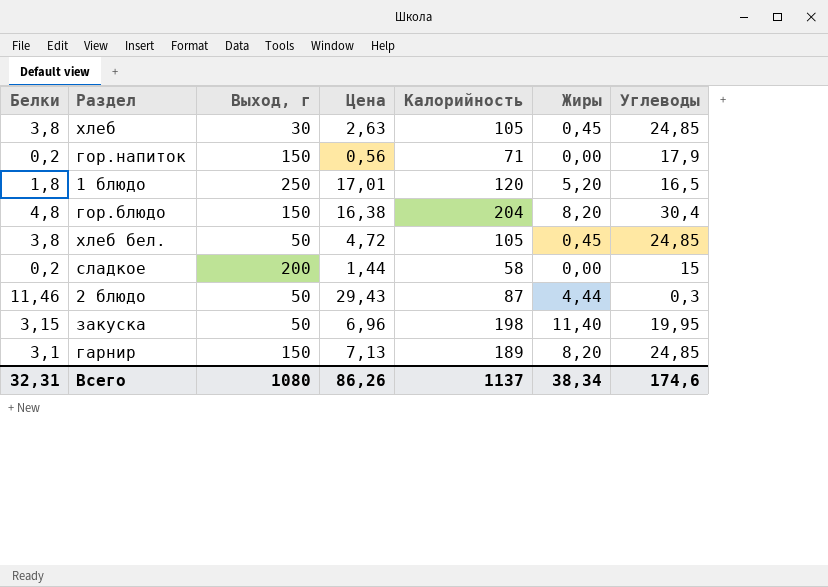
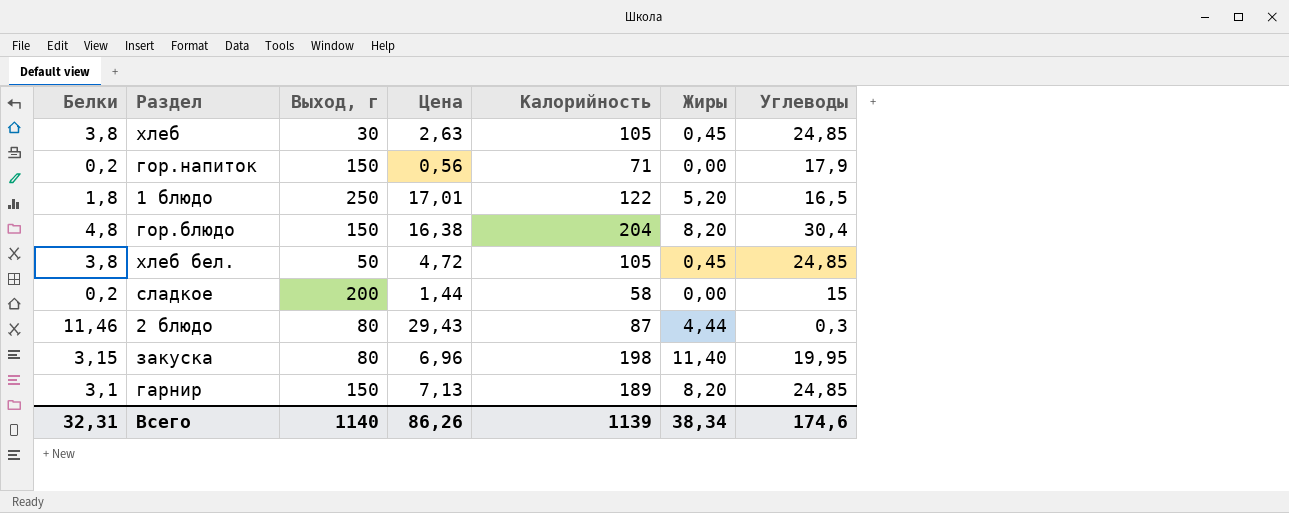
1 блюдо | Калорийность: 120 -> 122
2 блюдо | Выход, г: 50 -> 80
закуска | Выход, г: 50 -> 80
Всего | Выход, г: 1080 -> 1140
Всего | Калорийность: 1137 -> 1139

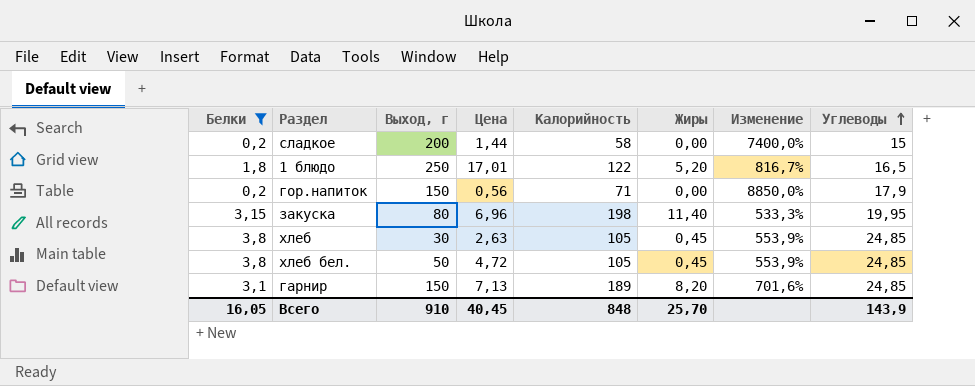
filter: none -> Белки <= 3,8
row order: none -> Углеводы ascending
column Изменение | formula: none -> ([Углеводы] - [Белки]) / [Белки]
Всего | Белки: 32,31 -> 16,05
Всего | Выход, г: 1140 -> 910
Всего | Цена: 86,26 -> 40,45
Всего | Калорийность: 1139 -> 848
Всего | Жиры: 38,34 -> 25,70
Всего | Углеводы: 174,6 -> 143,9

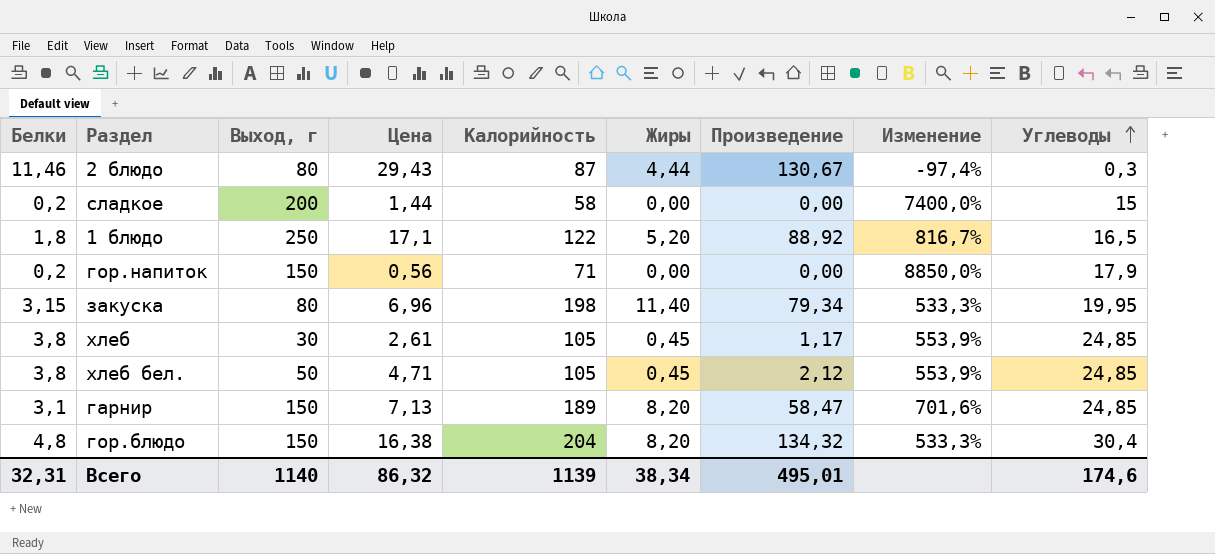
filter: Белки <= 3,8 -> none
column Произведение | formula: none -> [Цена] * [Жиры]
1 блюдо | Цена: 17,01 -> 17,1
хлеб | Цена: 2,63 -> 2,61
хлеб бел. | Цена: 4,72 -> 4,71
Всего | Белки: 16,05 -> 32,31
Всего | Выход, г: 910 -> 1140
Всего | Цена: 40,45 -> 86,32
Всего | Калорийность: 848 -> 1139
Всего | Жиры: 25,70 -> 38,34
Всего | Углеводы: 143,9 -> 174,6

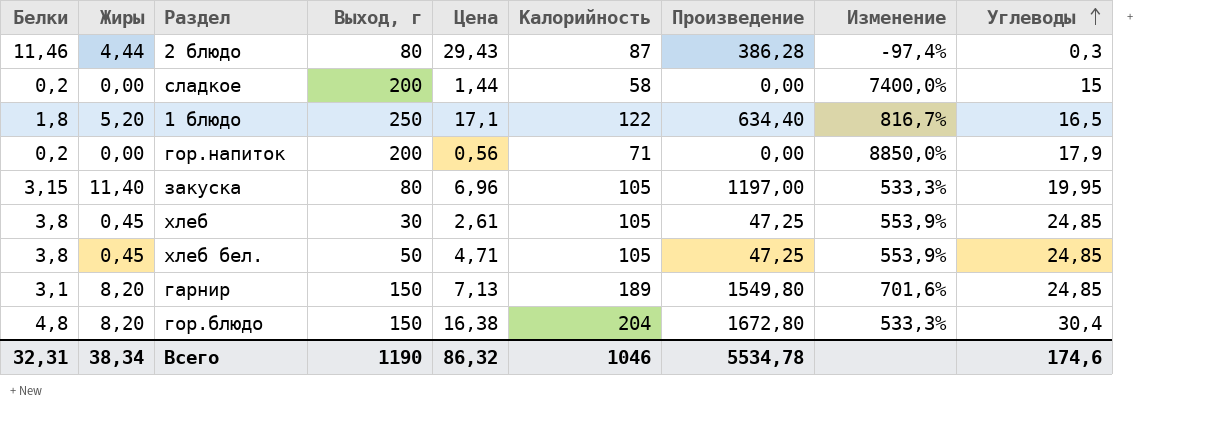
column Жиры | position: 6 -> 2
column Произведение | formula: [Цена] * [Жиры] -> [Жиры] * [Калорийность]
гор.напиток | Выход, г: 150 -> 200
закуска | Калорийность: 198 -> 105
Всего | Выход, г: 1140 -> 1190
Всего | Калорийность: 1139 -> 1046
Всего | Произведение: 495,01 -> 5534,78

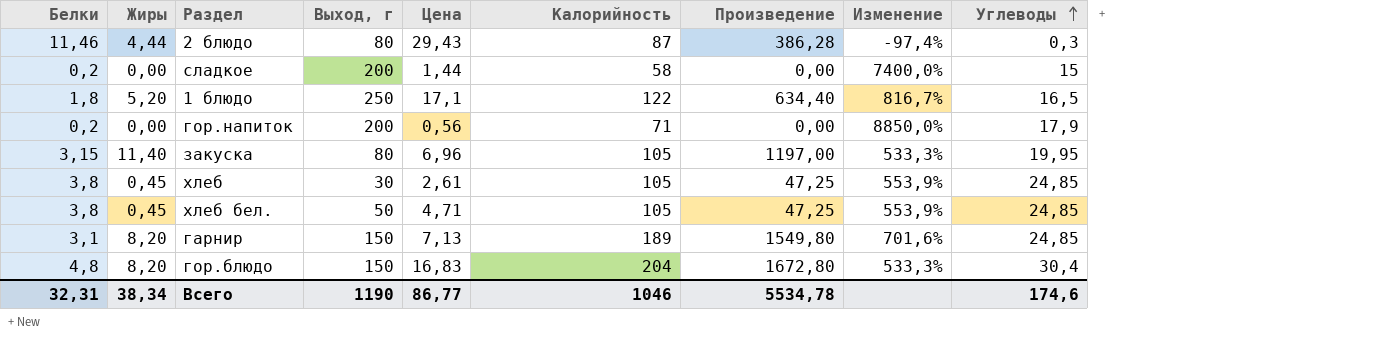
гор.блюдо | Цена: 16,38 -> 16,83
Всего | Цена: 86,32 -> 86,77

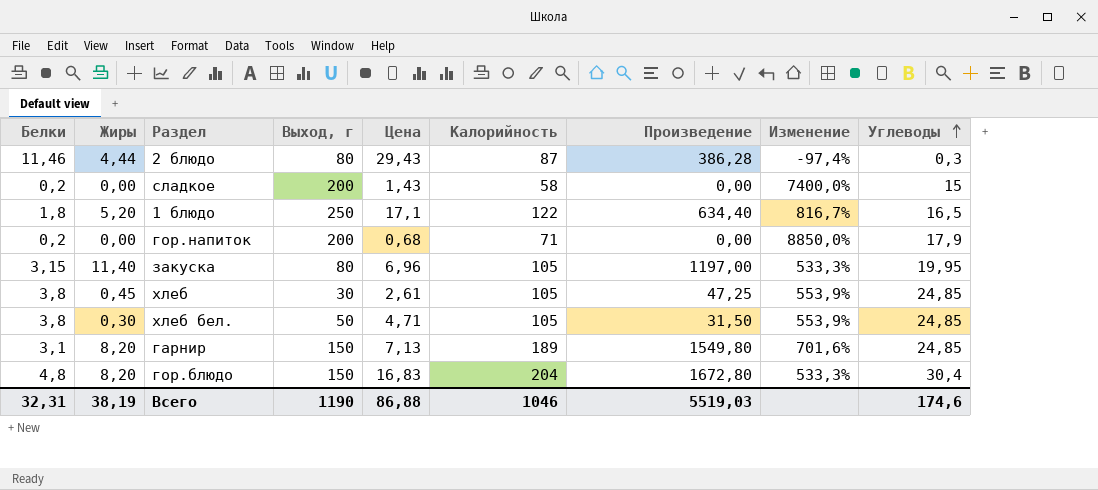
сладкое | Цена: 1,44 -> 1,43
гор.напиток | Цена: 0,56 -> 0,68
хлеб бел. | Жиры: 0,45 -> 0,30
хлеб бел. | Произведение: 47,25 -> 31,50
Всего | Жиры: 38,34 -> 38,19
Всего | Цена: 86,77 -> 86,88
Всего | Произведение: 5534,78 -> 5519,03

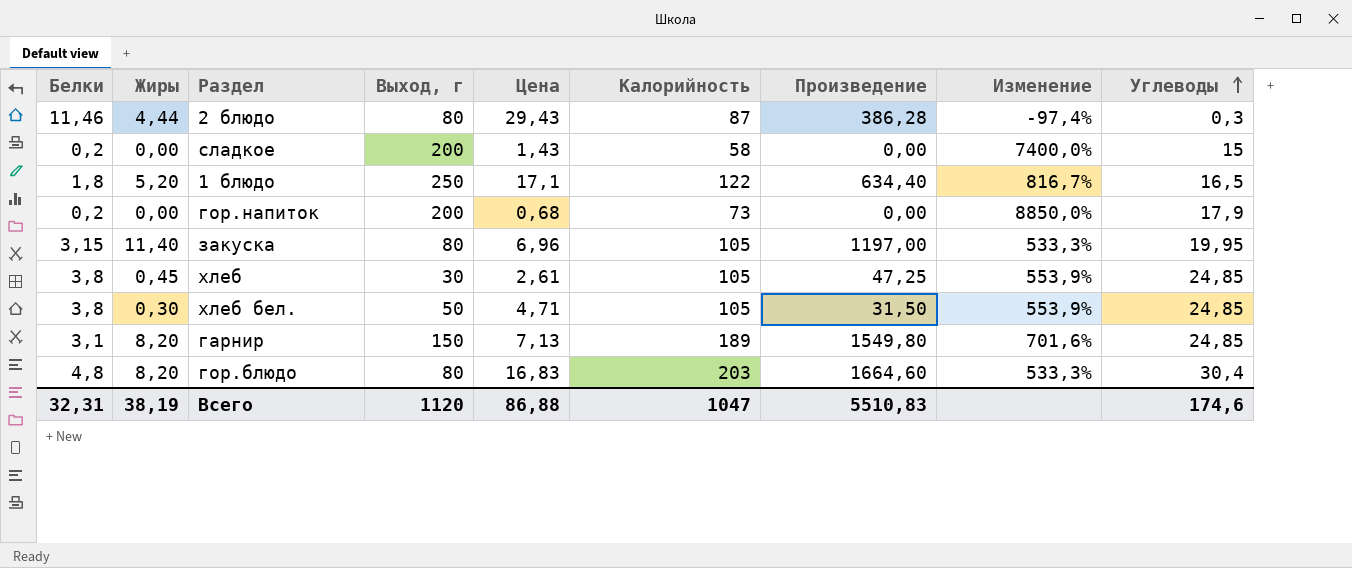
гор.напиток | Калорийность: 71 -> 73
гор.блюдо | Выход, г: 150 -> 80
гор.блюдо | Калорийность: 204 -> 203
гор.блюдо | Произведение: 1672,80 -> 1664,60
Всего | Выход, г: 1190 -> 1120
Всего | Калорийность: 1046 -> 1047
Всего | Произведение: 5519,03 -> 5510,83

